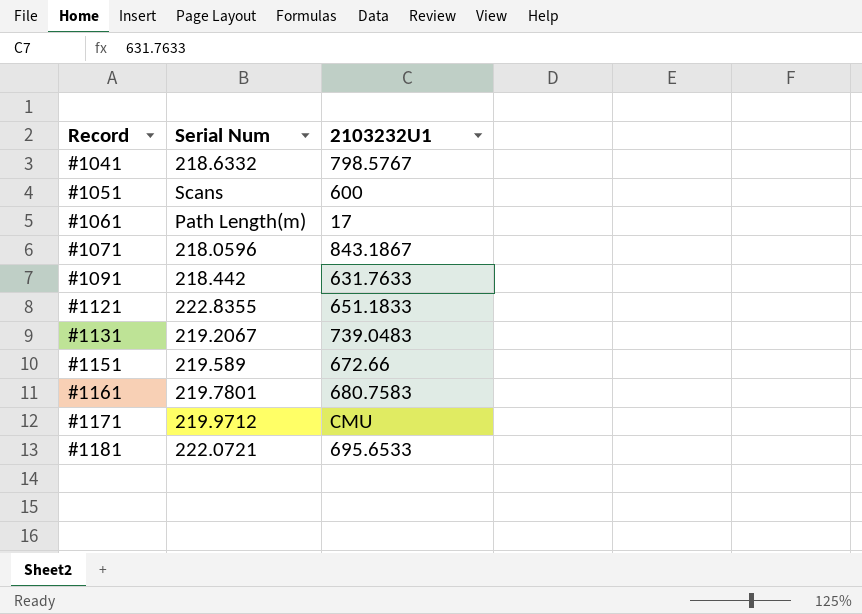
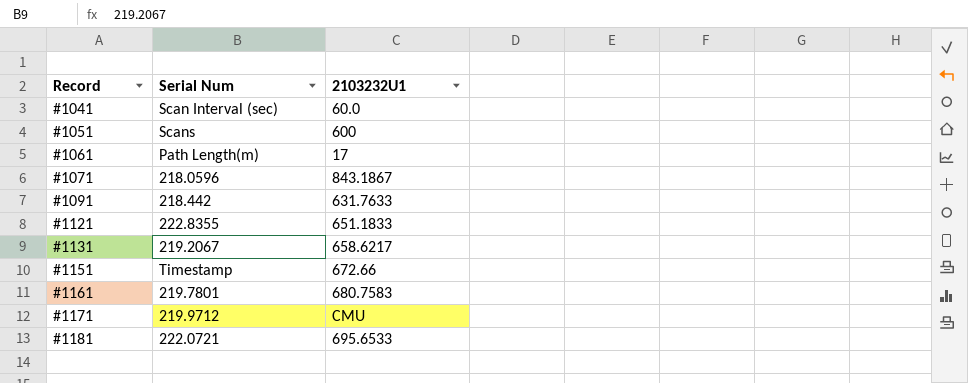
#1041 | Serial Num: 218.6332 -> Scan Interval (sec)
#1041 | 2103232U1: 798.5767 -> 60.0
#1131 | 2103232U1: 739.0483 -> 658.6217
#1151 | Serial Num: 219.589 -> Timestamp

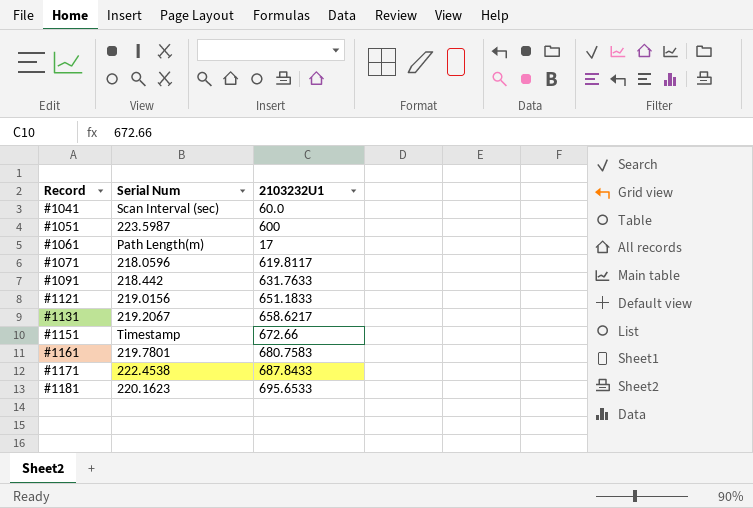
#1051 | Serial Num: Scans -> 223.5987
#1071 | 2103232U1: 843.1867 -> 619.8117
#1121 | Serial Num: 222.8355 -> 219.0156
#1171 | Serial Num: 219.9712 -> 222.4538
#1171 | 2103232U1: CMU -> 687.8433
#1181 | Serial Num: 222.0721 -> 220.1623

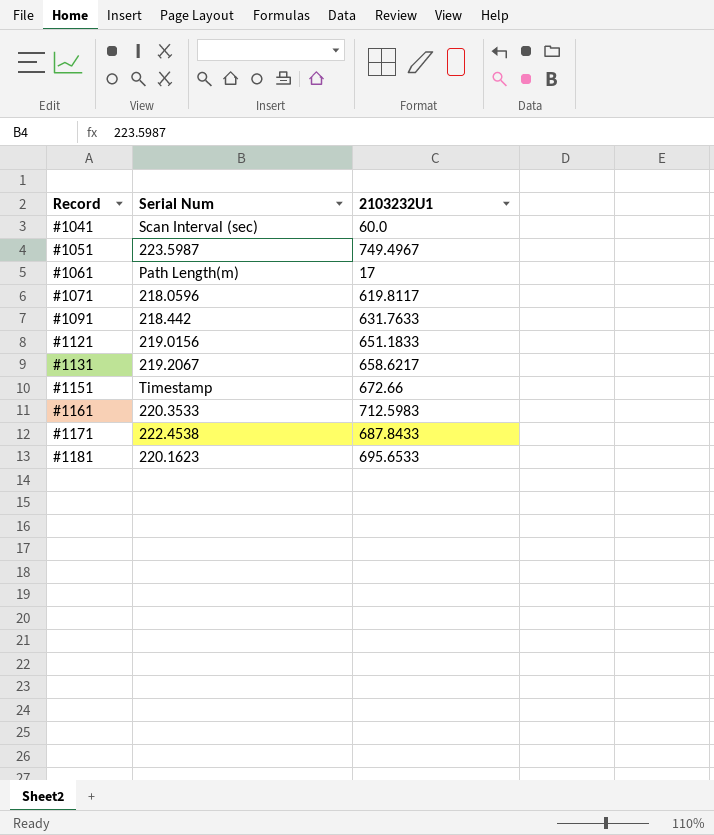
#1051 | 2103232U1: 600 -> 749.4967
#1161 | Serial Num: 219.7801 -> 220.3533
#1161 | 2103232U1: 680.7583 -> 712.5983

